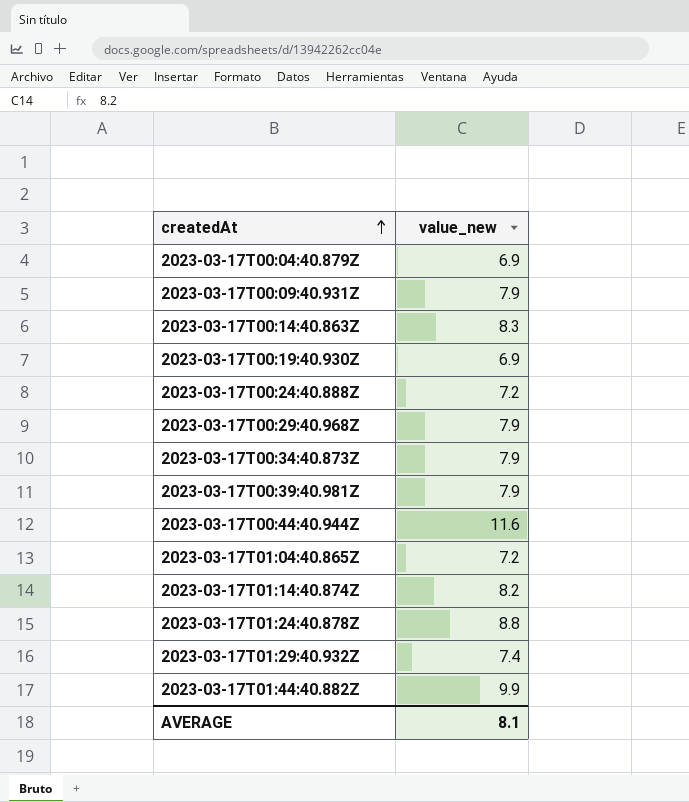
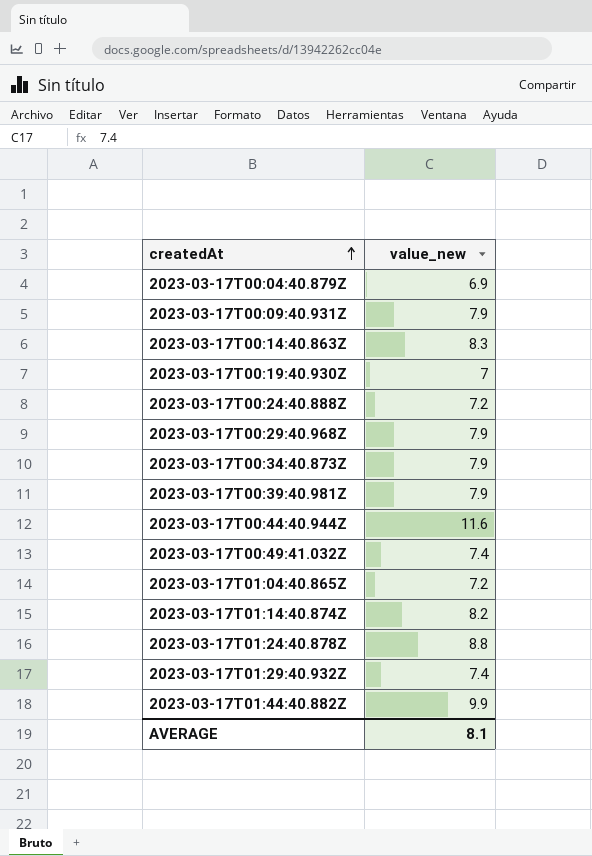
2023-03-17T00:19:40.930Z | value_new: 6.9 -> 7
row 2023-03-17T00:49:41.032Z: none -> 7.4

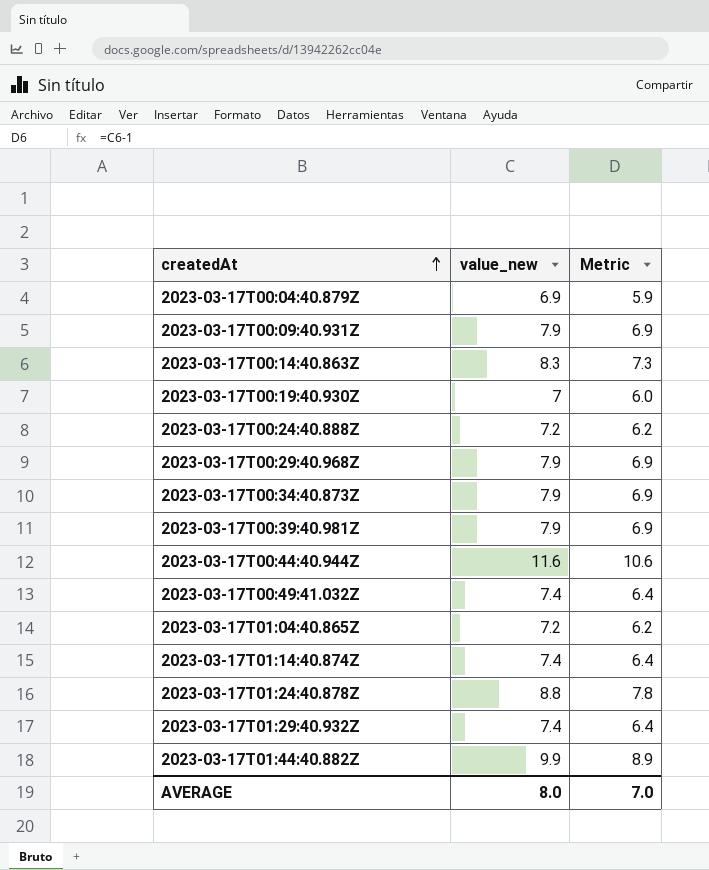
column Metric | formula: none -> [value_new] - 1
2023-03-17T01:14:40.874Z | value_new: 8.2 -> 7.4
AVERAGE | value_new: 8.1 -> 8.0

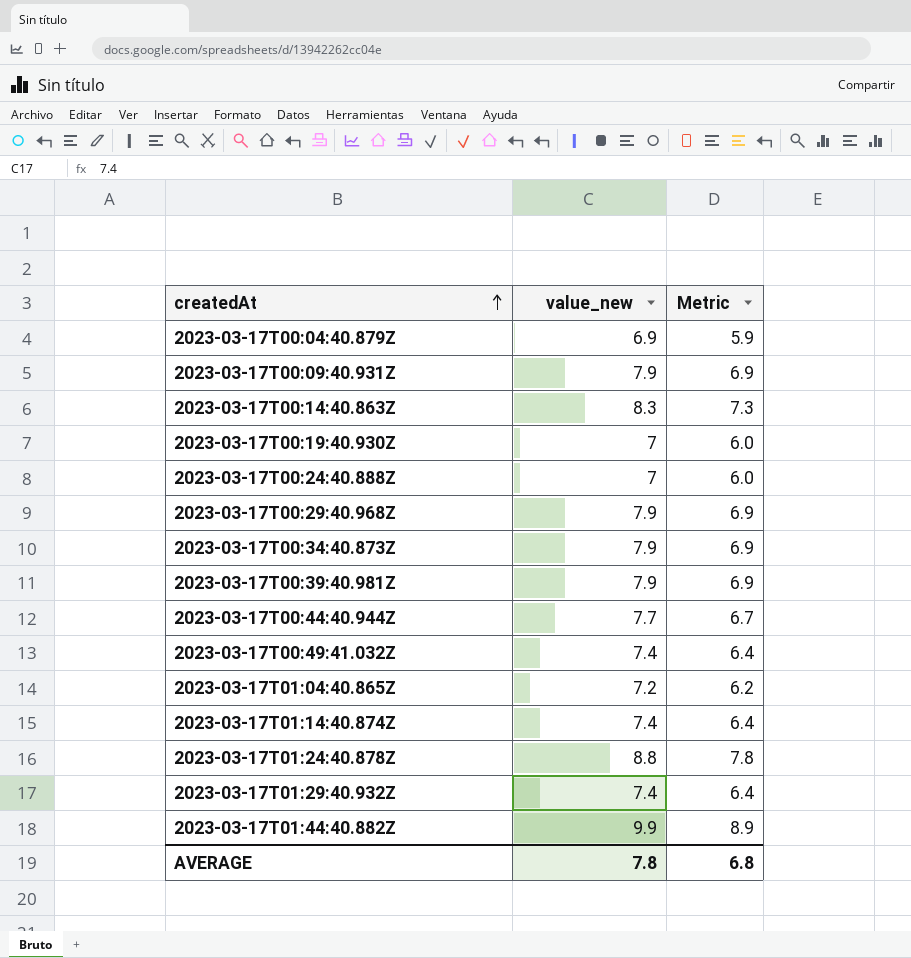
2023-03-17T00:24:40.888Z | value_new: 7.2 -> 7
2023-03-17T00:24:40.888Z | Metric: 6.2 -> 6.0
2023-03-17T00:44:40.944Z | value_new: 11.6 -> 7.7
2023-03-17T00:44:40.944Z | Metric: 10.6 -> 6.7
AVERAGE | value_new: 8.0 -> 7.8
AVERAGE | Metric: 7.0 -> 6.8

